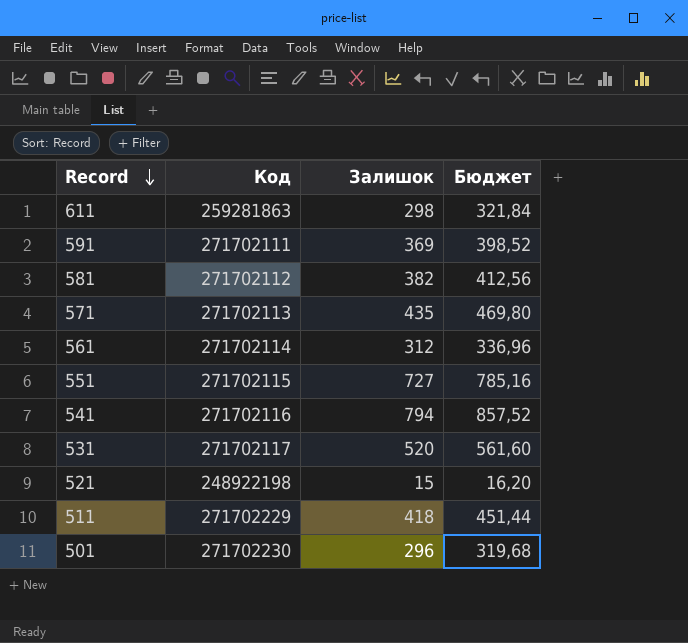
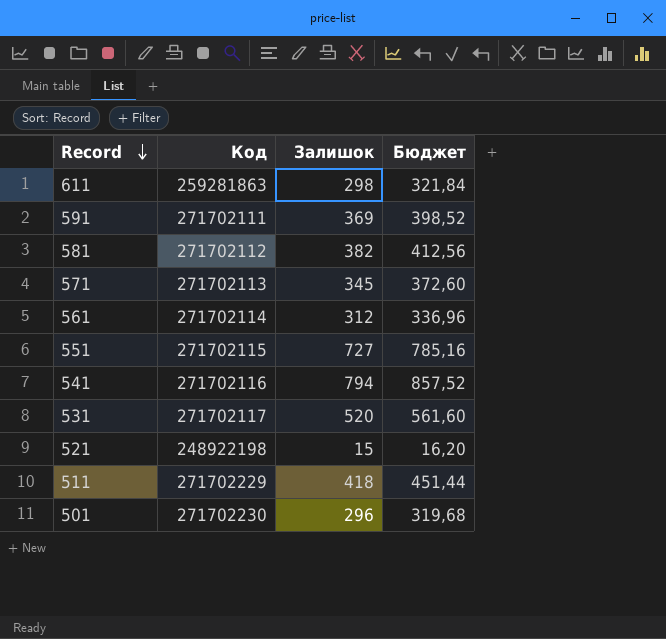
571 | Залишок: 435 -> 345
571 | Бюджет: 469,80 -> 372,60

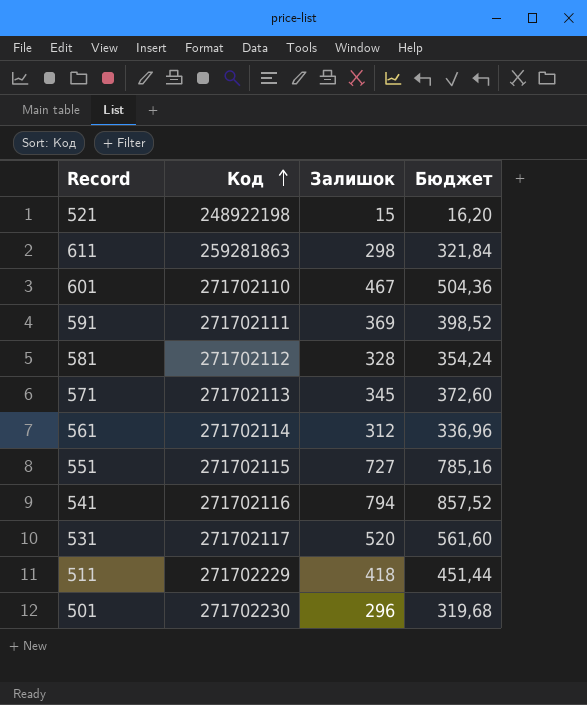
row order: Record descending -> Код ascending
row 601: none -> 271702110 | 467 | 504,36
581 | Залишок: 382 -> 328
581 | Бюджет: 412,56 -> 354,24

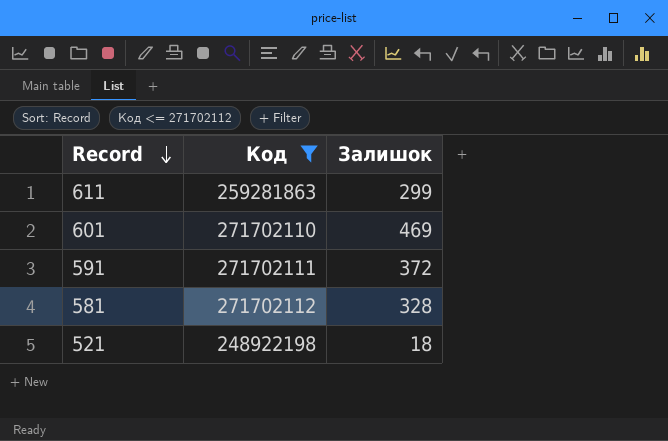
filter: none -> Код <= 271702112
row order: Код ascending -> Record descending
column Бюджет | formula: [Залишок] * 1,08 -> none
611 | Залишок: 298 -> 299
601 | Залишок: 467 -> 469
591 | Залишок: 369 -> 372
521 | Залишок: 15 -> 18

